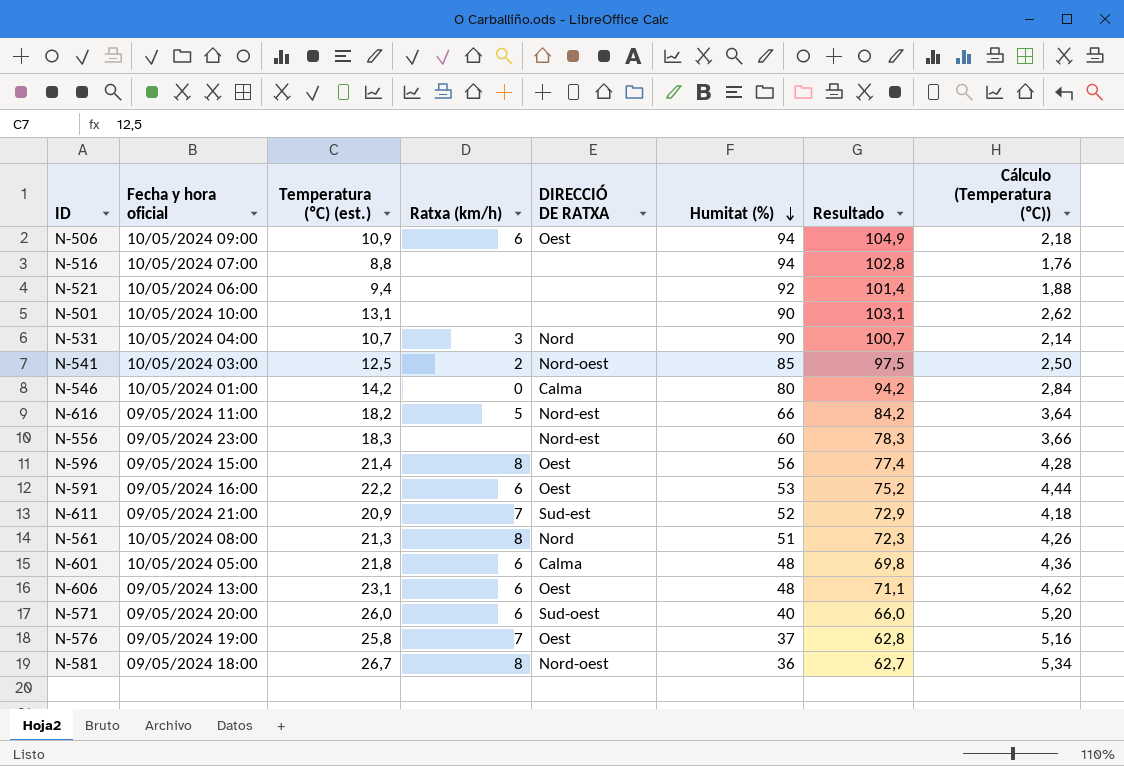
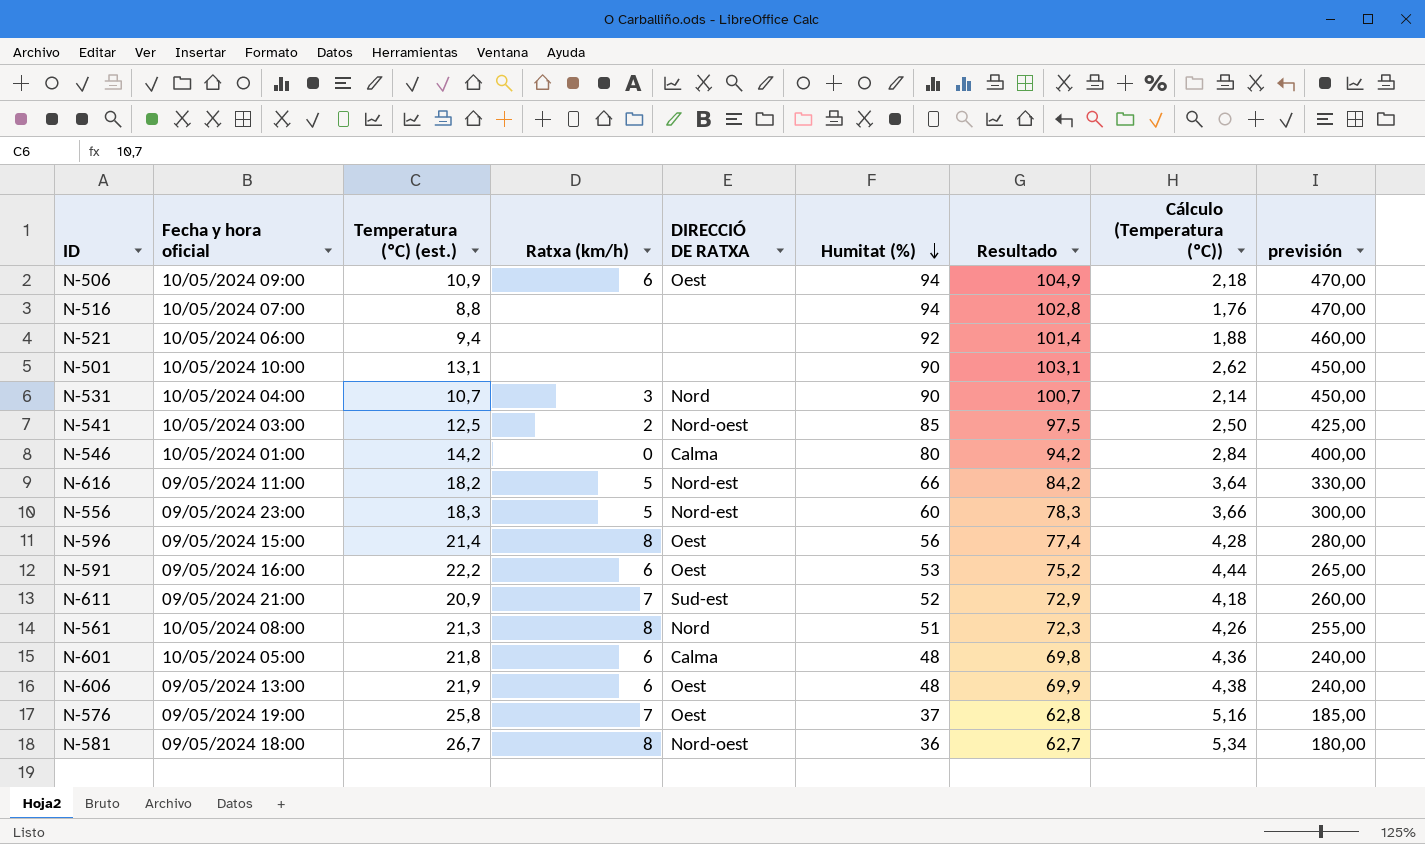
column previsión | formula: none -> [Humitat (%)] * 5
row N-571: 09/05/2024 20:00 | 26,0 | 6 | Sud-oest | 40 | 66,0 | 5,20 -> none
N-556 | Ratxa (km/h): none -> 5
N-606 | Temperatura (ºC) (est.): 23,1 -> 21,9
N-606 | Resultado: 71,1 -> 69,9
N-606 | Cálculo (Temperatura (ºC)): 4,62 -> 4,38

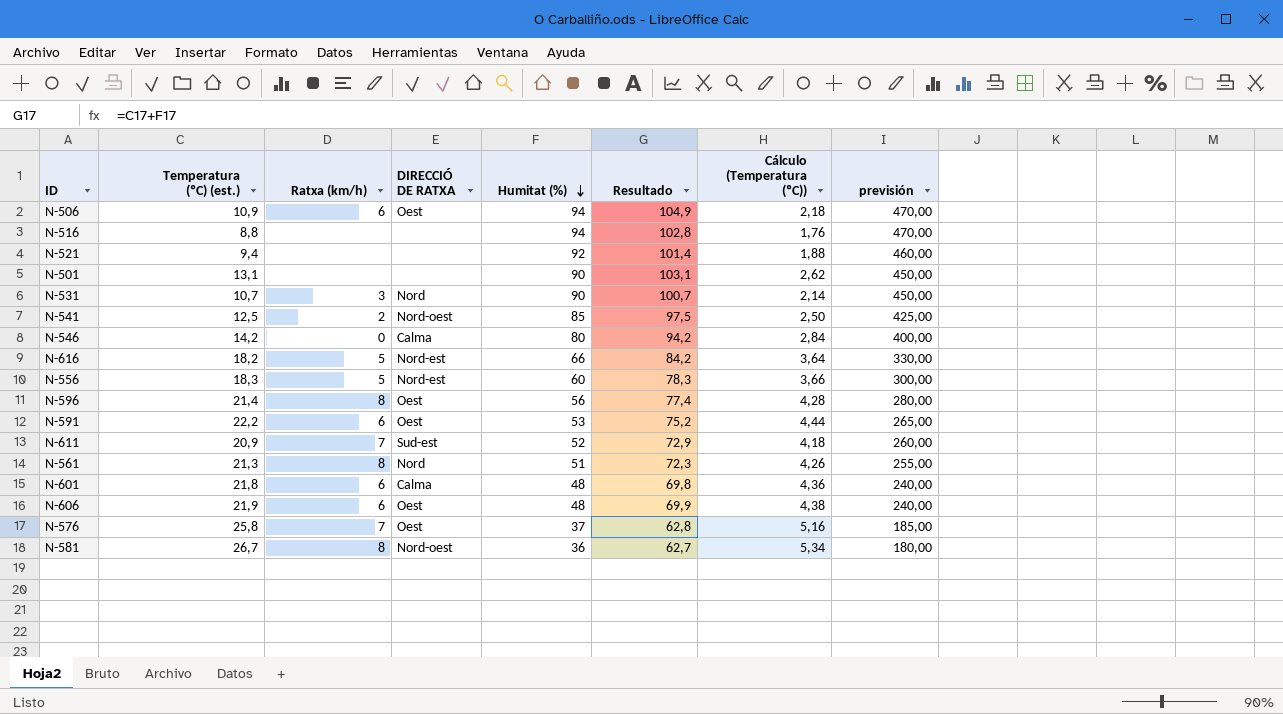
column Fecha y hora oficial | position: 2 -> none

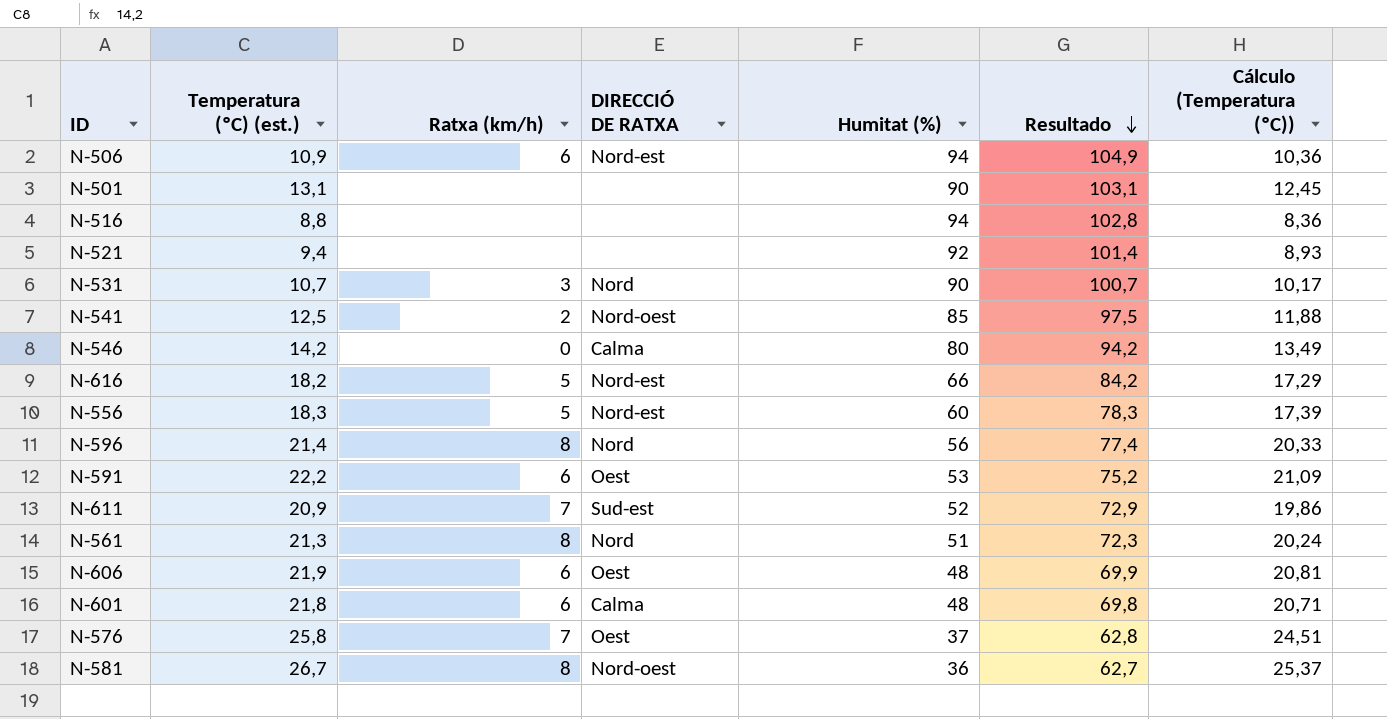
row order: Humitat (%) descending -> Resultado descending
column previsión | formula: [Humitat (%)] * 5 -> none
column Cálculo (Temperatura (ºC)) | formula: [Temperatura (ºC) (est.)] * 0,2 -> [Temperatura (ºC) (est.)] * 0,95
N-506 | DIRECCIÓ DE RATXA: Oest -> Nord-est
N-596 | DIRECCIÓ DE RATXA: Oest -> Nord

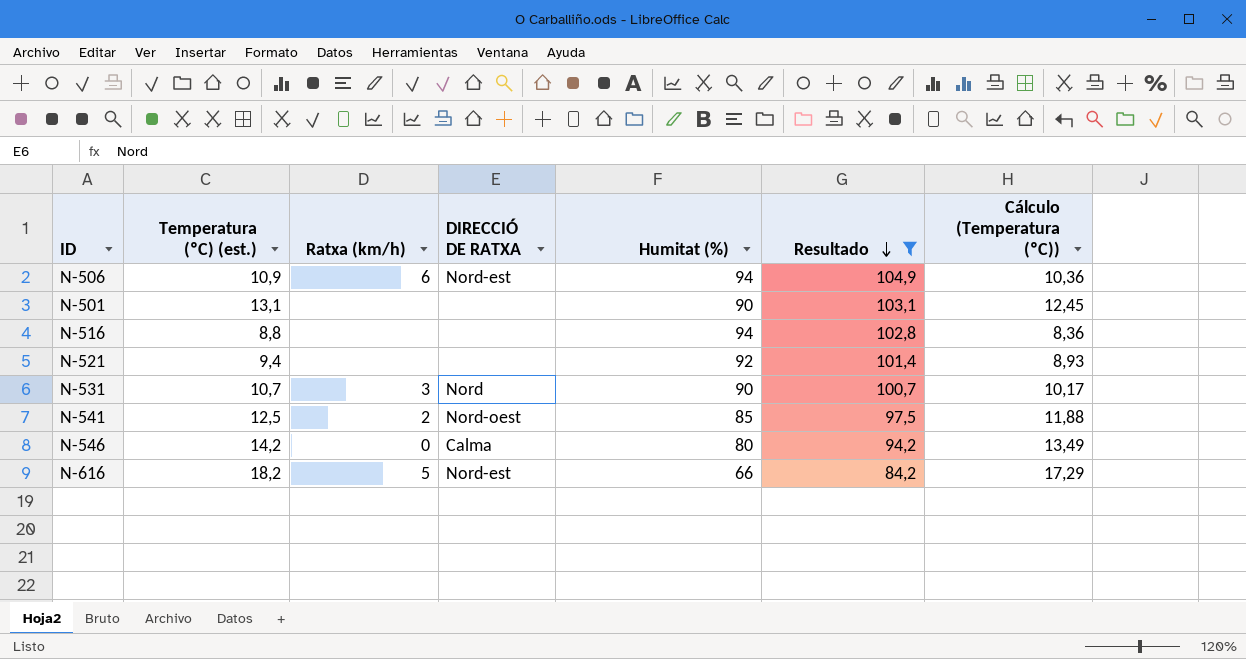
filter: none -> Resultado >= 84,2

